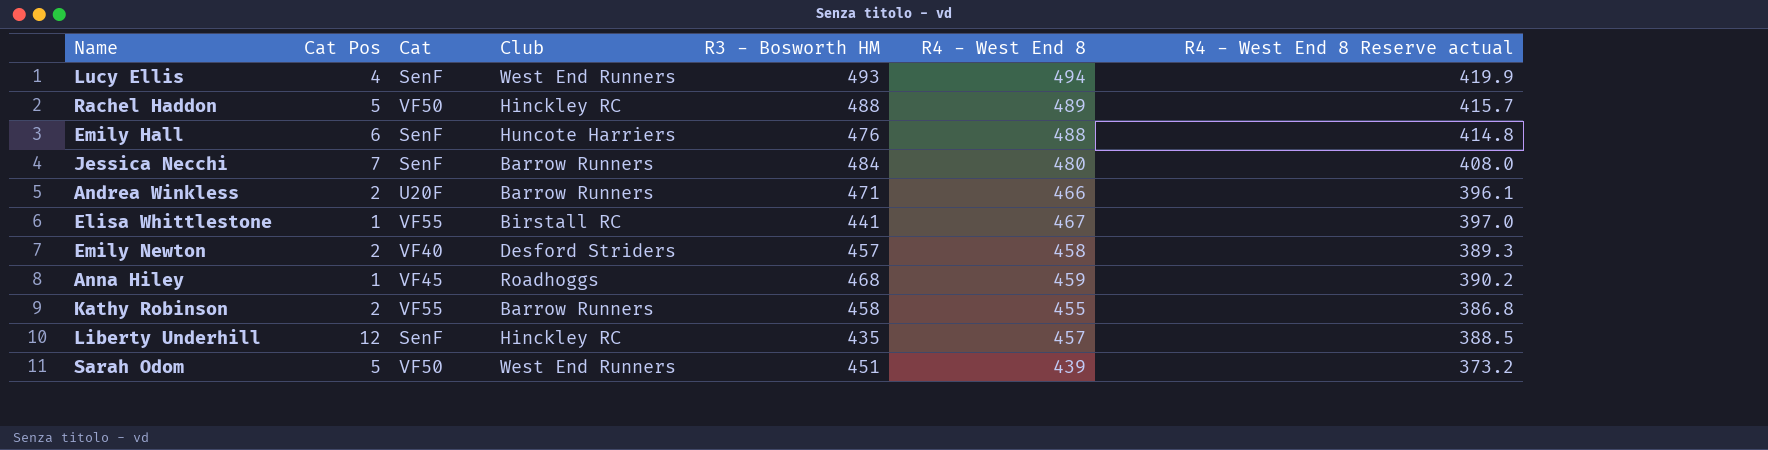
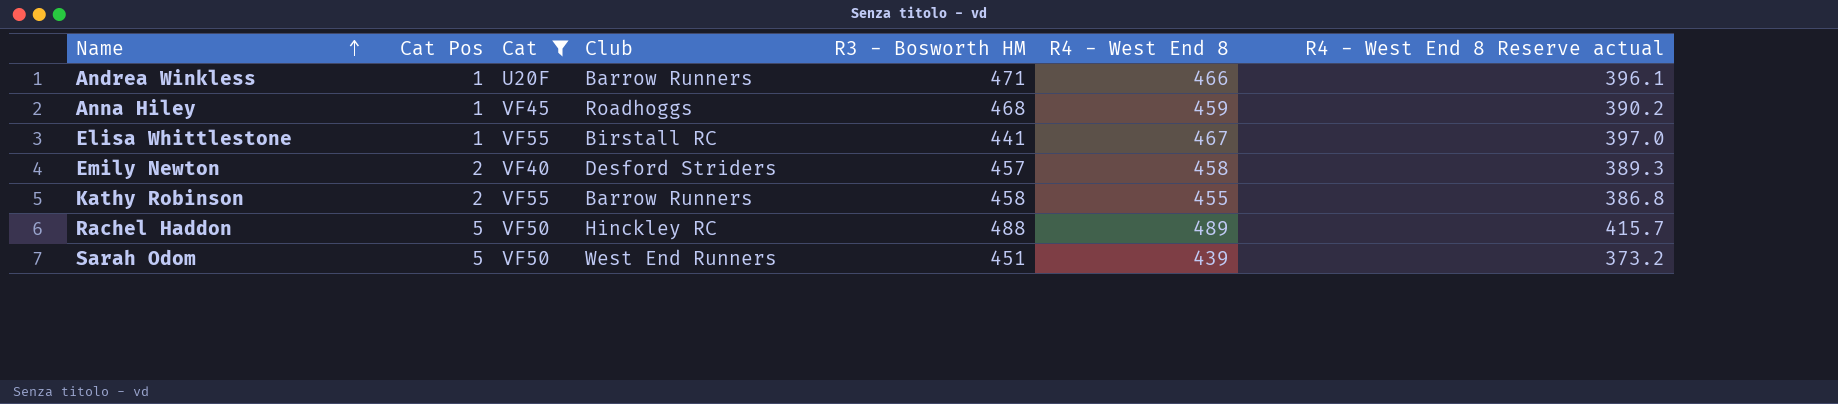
filter: none -> Cat != SenF
row order: none -> Name ascending
Andrea Winkless | Cat Pos: 2 -> 1

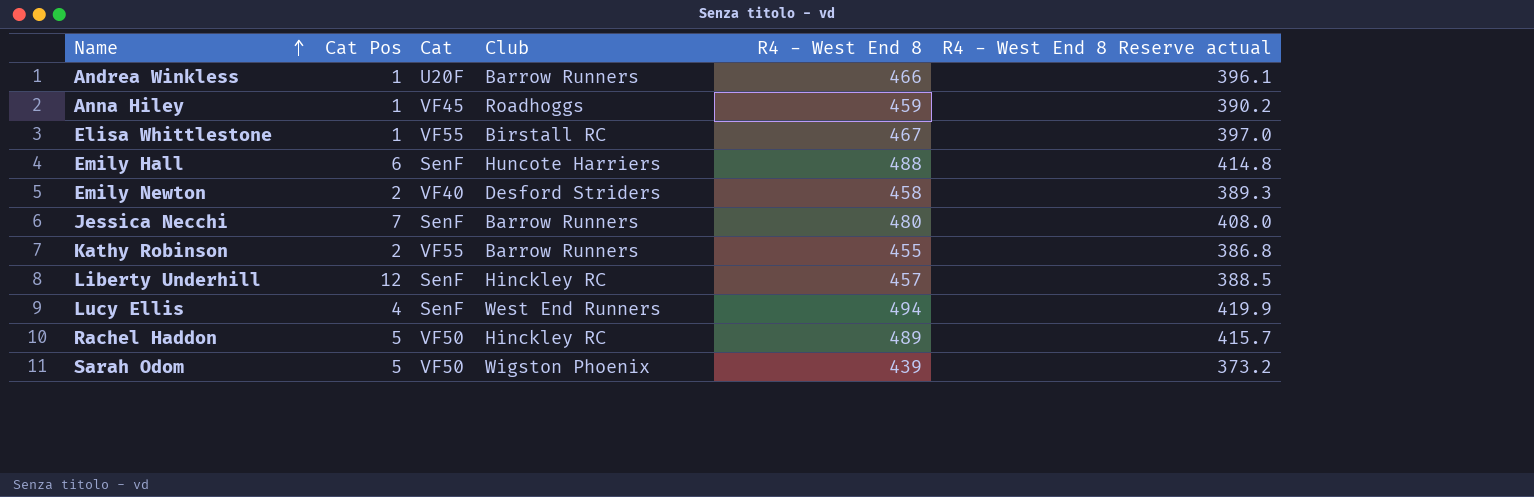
filter: Cat != SenF -> none
column R3 - Bosworth HM | position: 5 -> none
Sarah Odom | Club: West End Runners -> Wigston Phoenix

